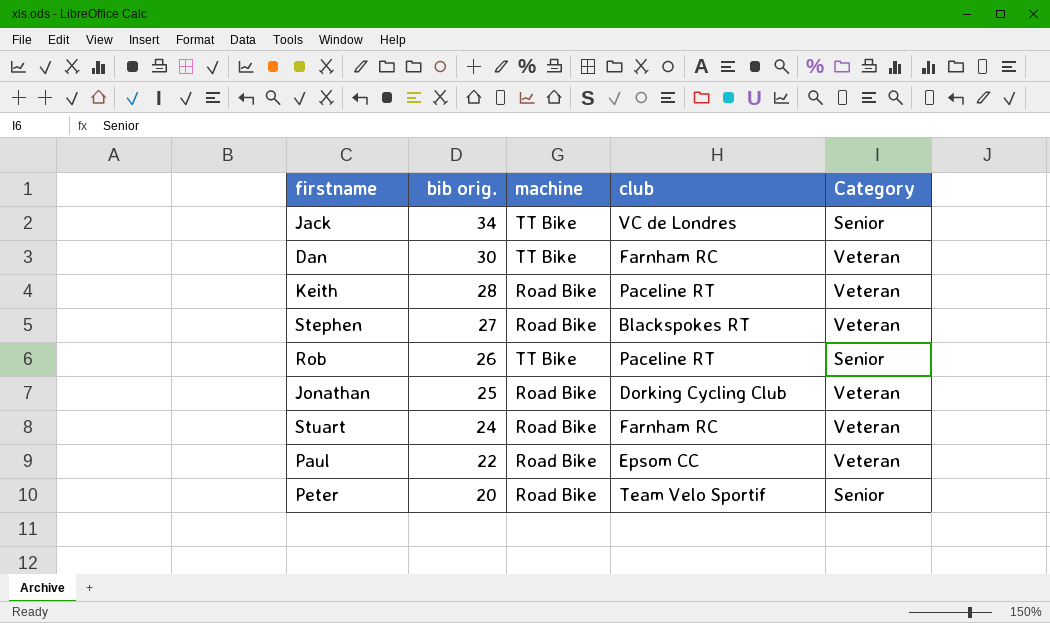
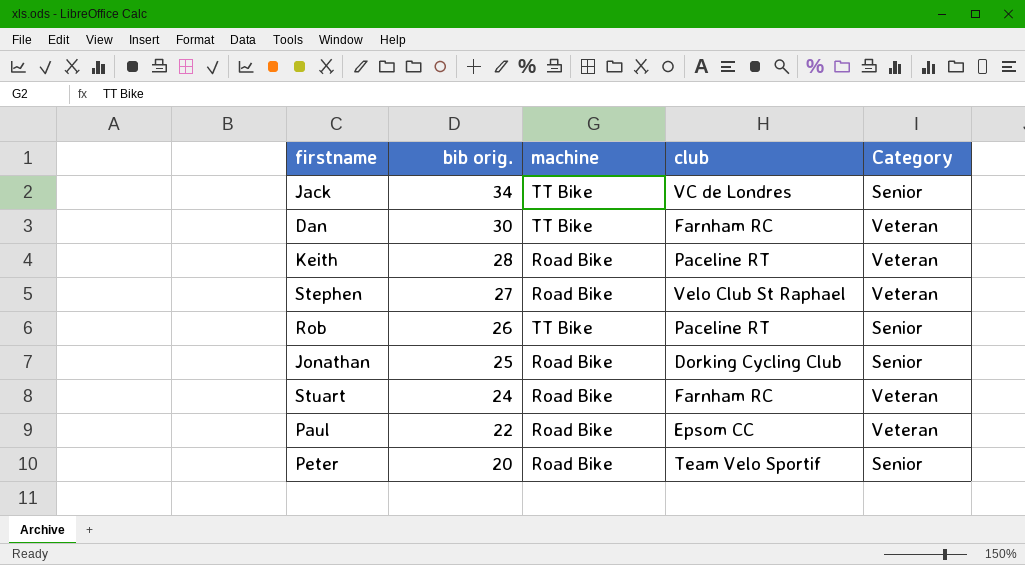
Stephen | club: Blackspokes RT -> Velo Club St Raphael
Jonathan | Category: Veteran -> Senior

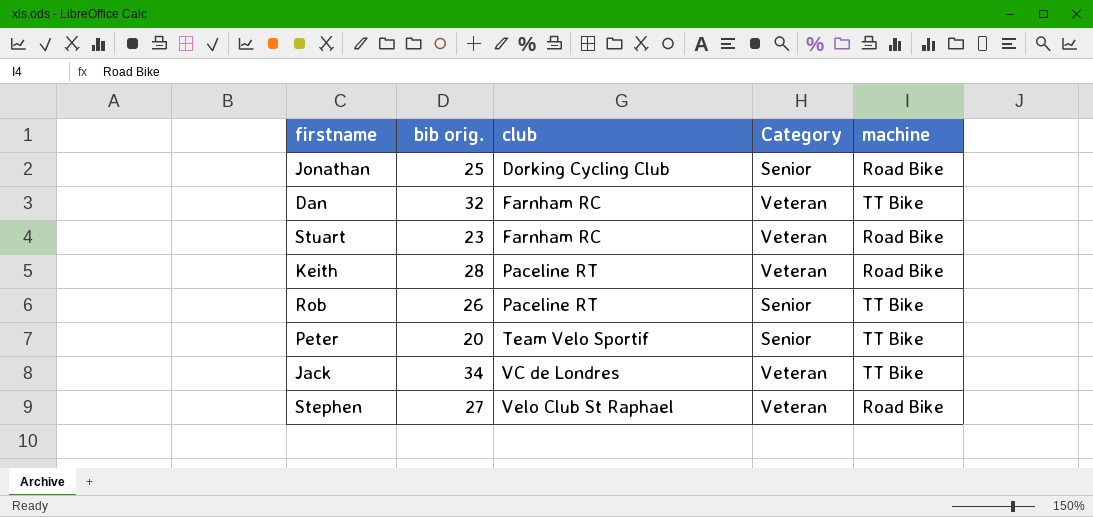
row order: bib orig. descending -> club ascending
column machine | position: 3 -> 5
row Paul: 22 | Road Bike | Epsom CC | Veteran -> none
Dan | bib orig.: 30 -> 32
Stuart | bib orig.: 24 -> 23
Peter | machine: Road Bike -> TT Bike
Jack | Category: Senior -> Veteran

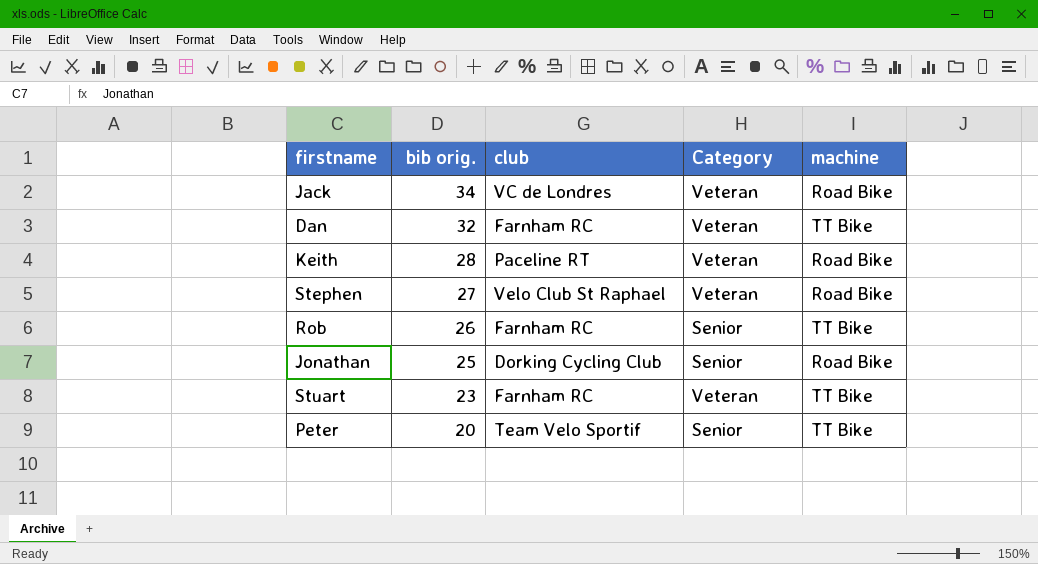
row order: club ascending -> bib orig. descending
Jack | machine: TT Bike -> Road Bike
Rob | club: Paceline RT -> Farnham RC
Stuart | machine: Road Bike -> TT Bike

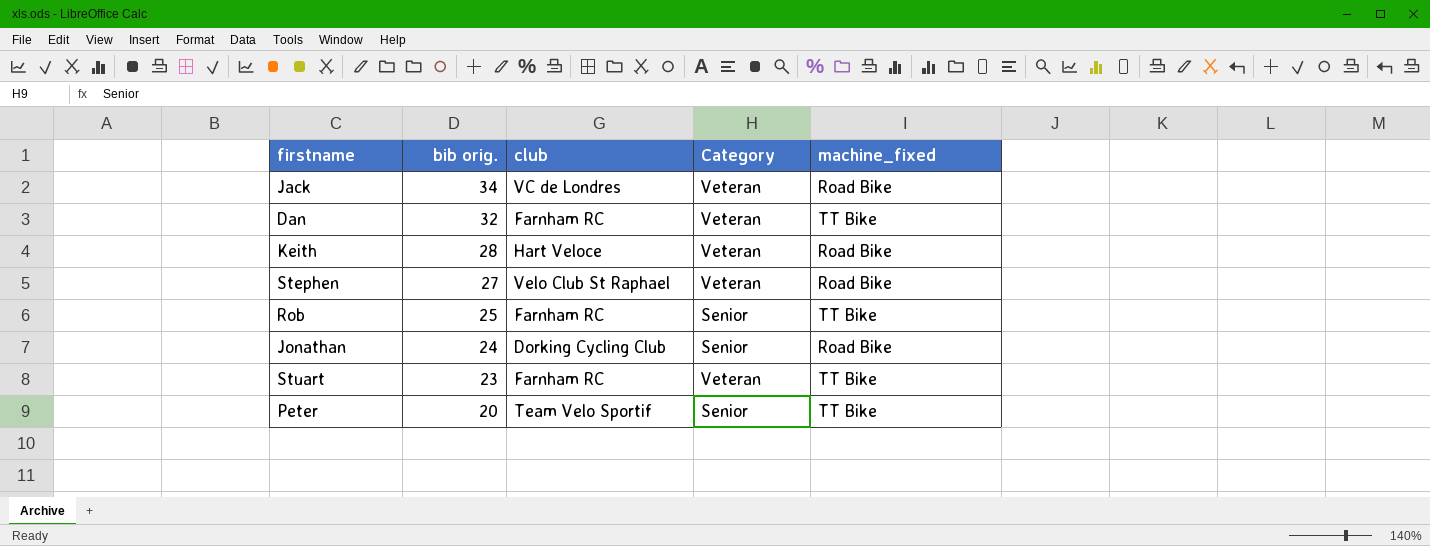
column name: machine -> machine_fixed
Keith | club: Paceline RT -> Hart Veloce
Rob | bib orig.: 26 -> 25
Jonathan | bib orig.: 25 -> 24

